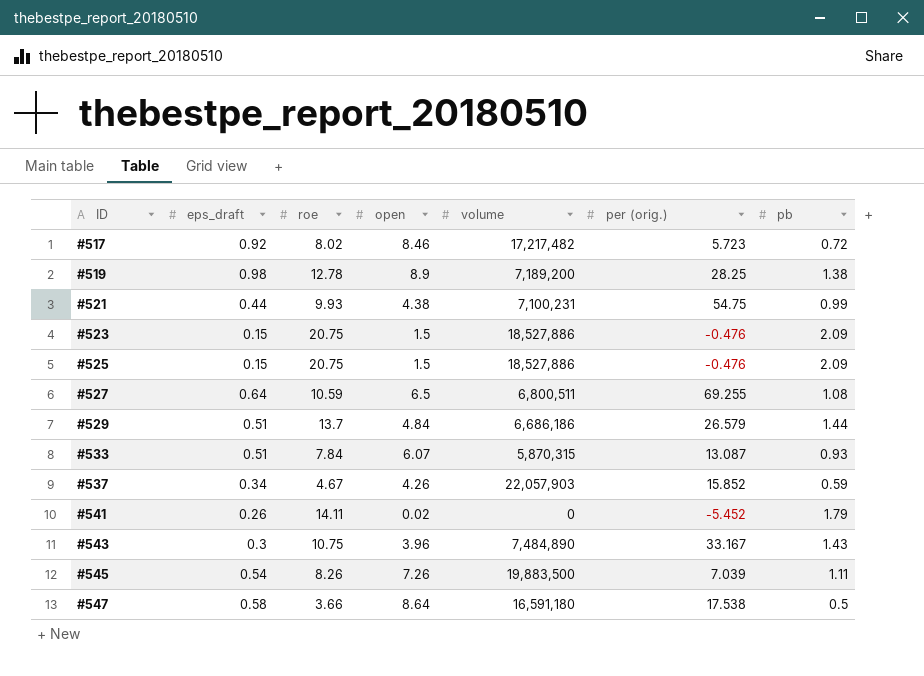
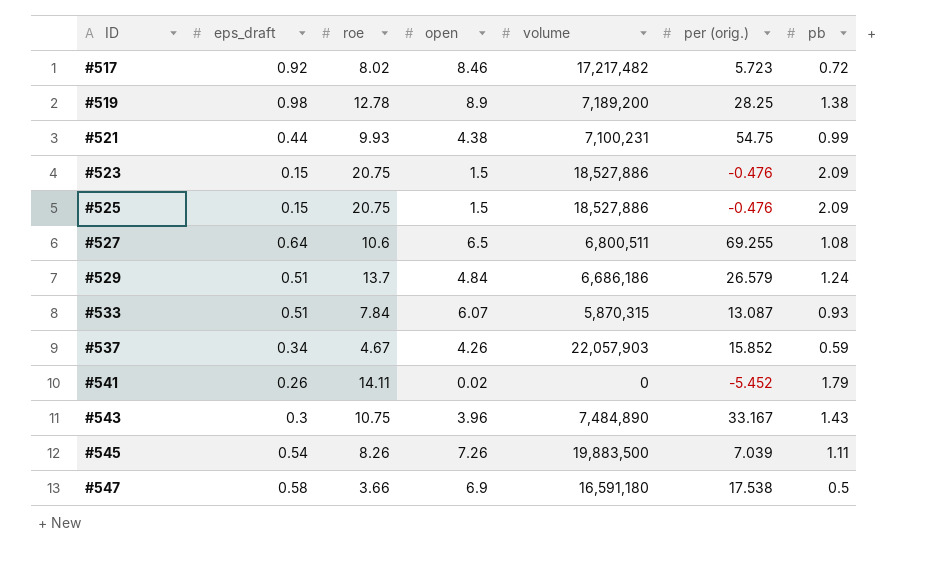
#527 | roe: 10.59 -> 10.6
#529 | pb: 1.44 -> 1.24
#547 | open: 8.64 -> 6.9

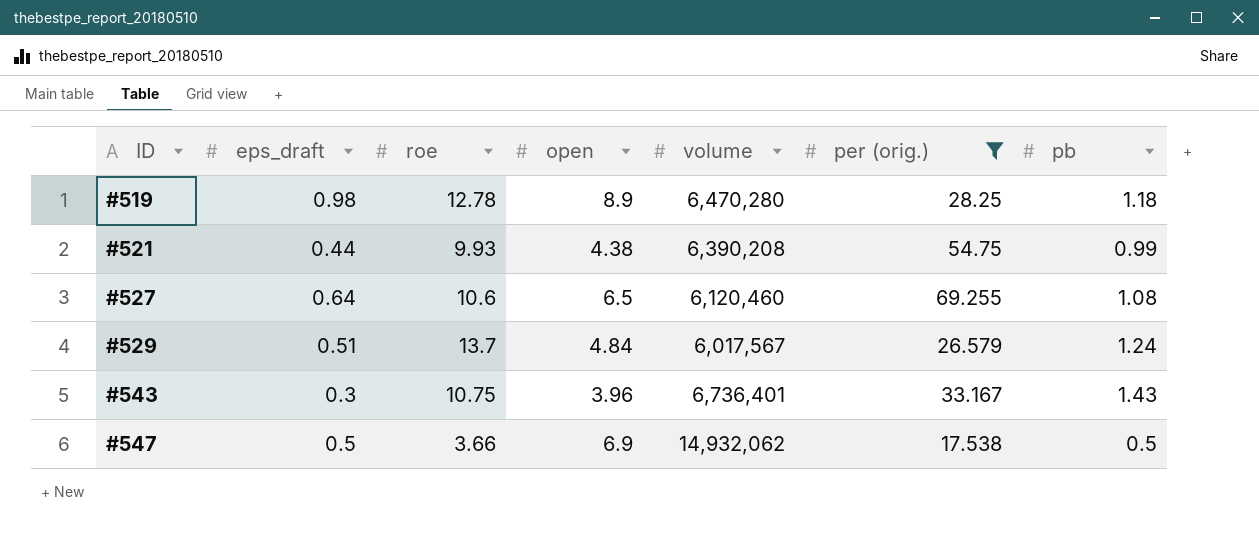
filter: none -> per (orig.) >= 17.538
#519 | volume: 7,189,200 -> 6,470,280
#519 | pb: 1.38 -> 1.18
#521 | volume: 7,100,231 -> 6,390,208
#527 | volume: 6,800,511 -> 6,120,460
#529 | volume: 6,686,186 -> 6,017,567
#543 | volume: 7,484,890 -> 6,736,401
#547 | eps_draft: 0.58 -> 0.5
#547 | volume: 16,591,180 -> 14,932,062

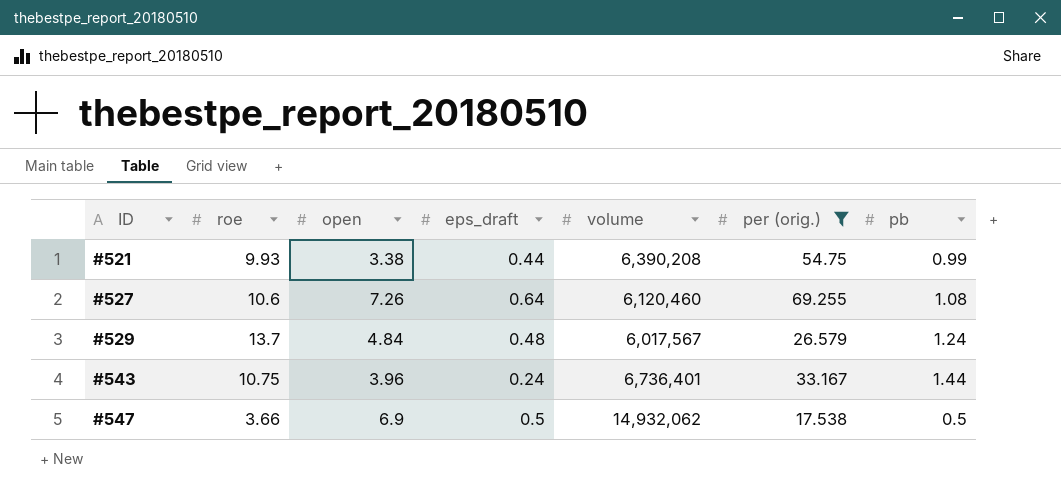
column eps_draft | position: 2 -> 4
row #519: 0.98 | 12.78 | 8.9 | 6,470,280 | 28.25 | 1.18 -> none
#521 | open: 4.38 -> 3.38
#527 | open: 6.5 -> 7.26
#529 | eps_draft: 0.51 -> 0.48
#543 | eps_draft: 0.3 -> 0.24
#543 | pb: 1.43 -> 1.44

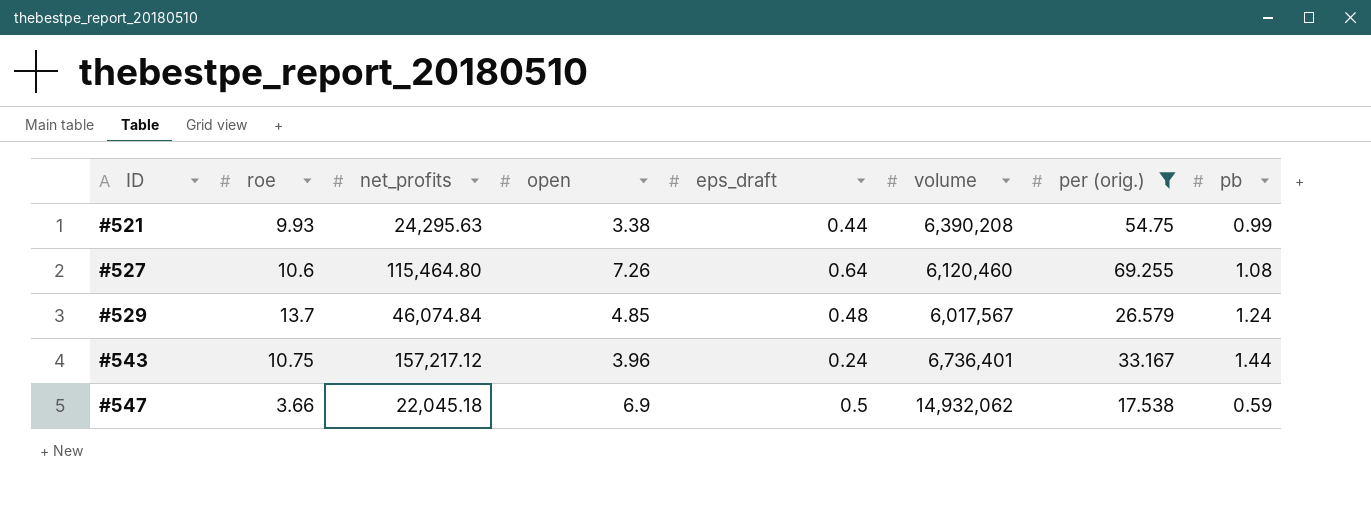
column net_profits | position: none -> 3
#529 | open: 4.84 -> 4.85
#547 | pb: 0.5 -> 0.59

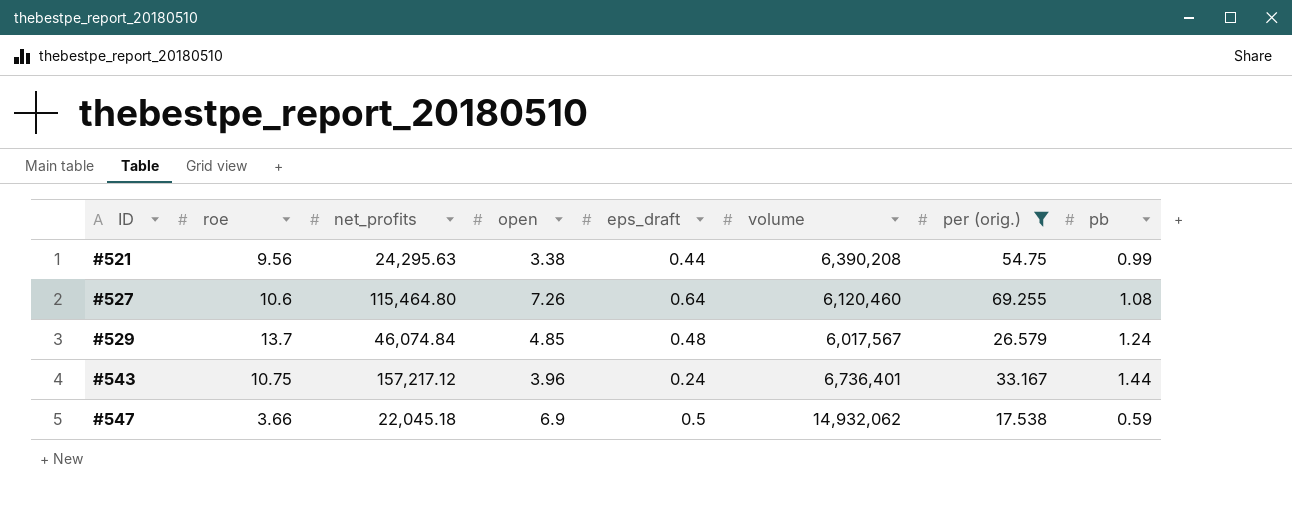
#521 | roe: 9.93 -> 9.56

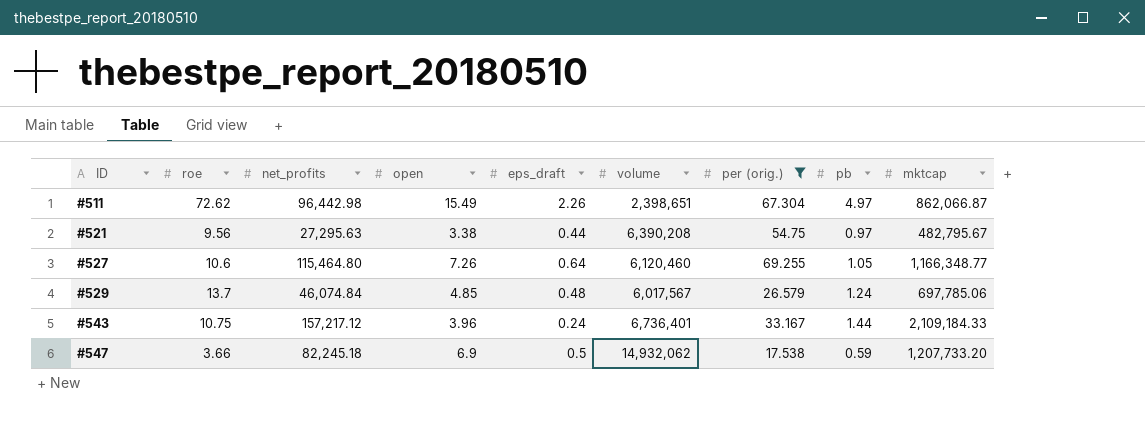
column mktcap | position: none -> 9
row #511: none -> 72.62 | 96,442.98 | 15.49 | 2.26 | 2,398,651 | 67.304 | 4.97 | 862,066.87
#521 | net_profits: 24,295.63 -> 27,295.63
#521 | pb: 0.99 -> 0.97
#527 | pb: 1.08 -> 1.05
#547 | net_profits: 22,045.18 -> 82,245.18

